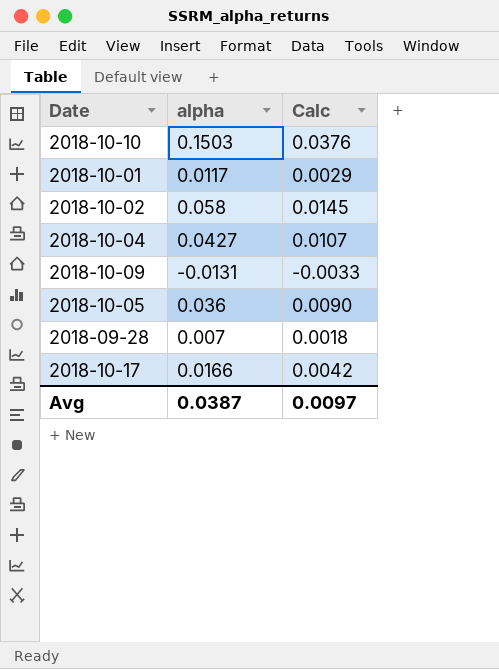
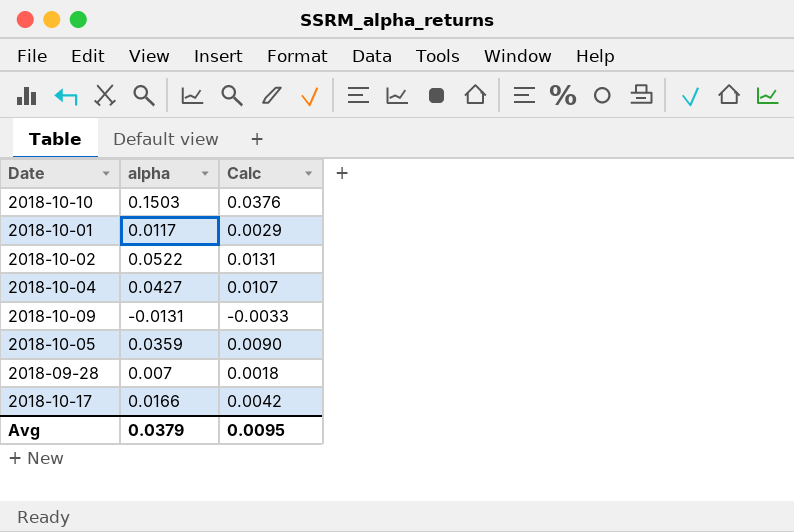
2018-10-02 | alpha: 0.058 -> 0.0522
2018-10-02 | Calc: 0.0145 -> 0.0131
2018-10-05 | alpha: 0.036 -> 0.0359
Avg | alpha: 0.0387 -> 0.0379
Avg | Calc: 0.0097 -> 0.0095

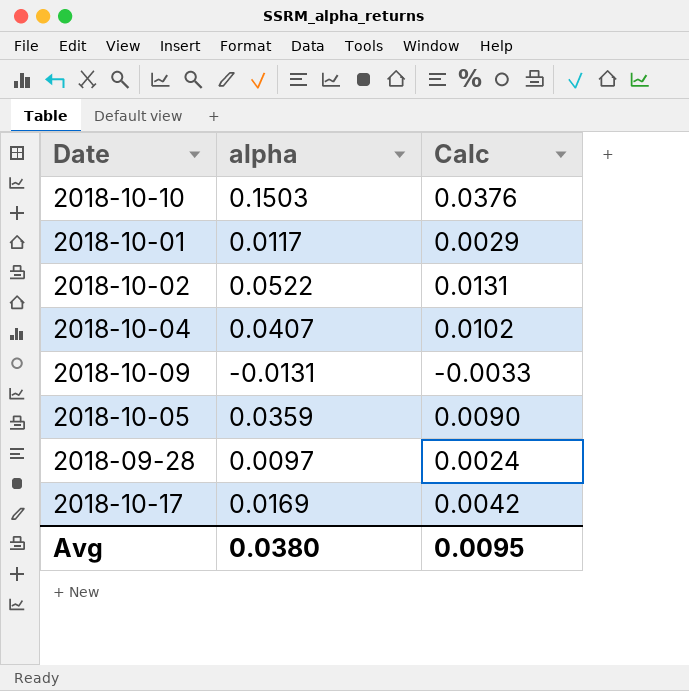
2018-10-04 | alpha: 0.0427 -> 0.0407
2018-10-04 | Calc: 0.0107 -> 0.0102
2018-09-28 | alpha: 0.007 -> 0.0097
2018-09-28 | Calc: 0.0018 -> 0.0024
2018-10-17 | alpha: 0.0166 -> 0.0169
Avg | alpha: 0.0379 -> 0.0380

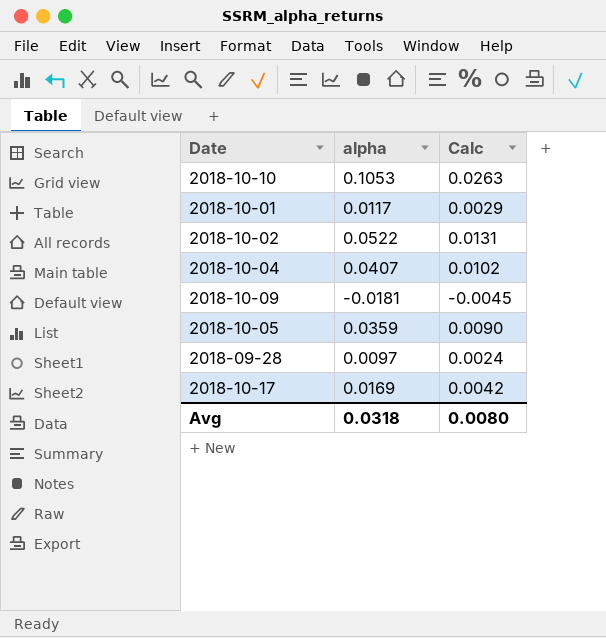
2018-10-10 | alpha: 0.1503 -> 0.1053
2018-10-10 | Calc: 0.0376 -> 0.0263
2018-10-09 | alpha: -0.0131 -> -0.0181
2018-10-09 | Calc: -0.0033 -> -0.0045
Avg | alpha: 0.0380 -> 0.0318
Avg | Calc: 0.0095 -> 0.0080

